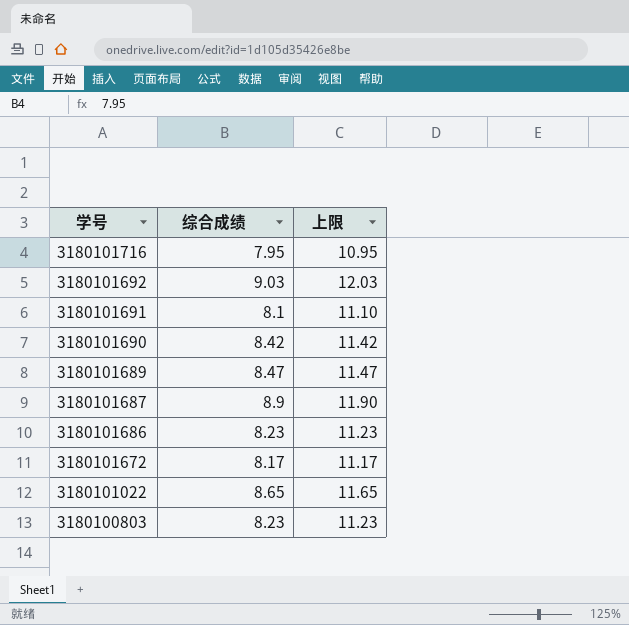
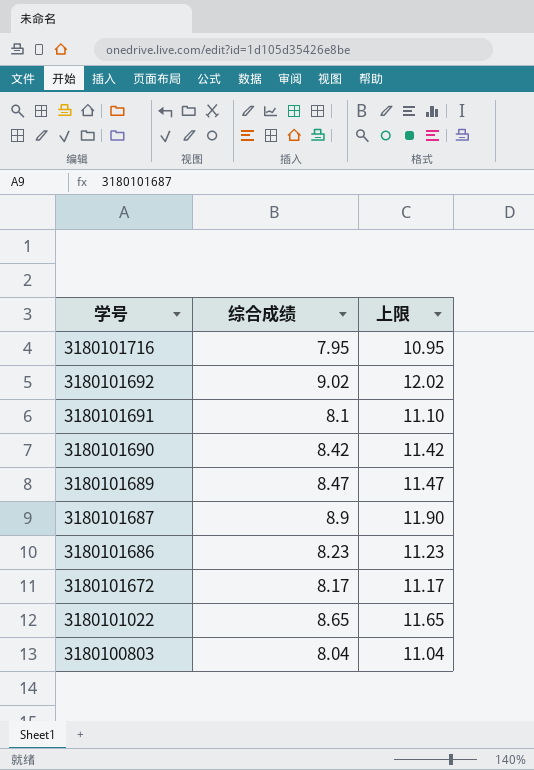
3180101692 | 综合成绩: 9.03 -> 9.02
3180101692 | 上限: 12.03 -> 12.02
3180100803 | 综合成绩: 8.23 -> 8.04
3180100803 | 上限: 11.23 -> 11.04

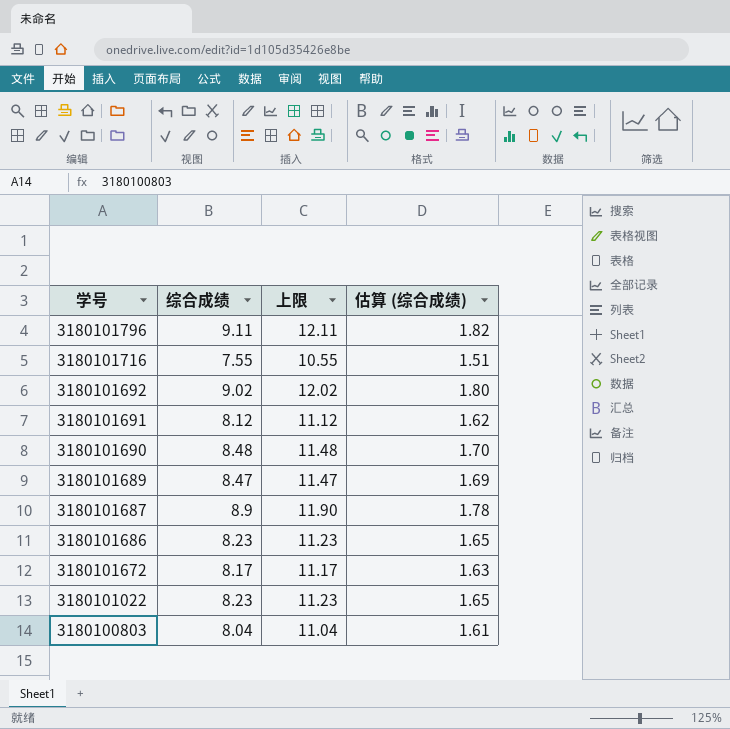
column 估算 (综合成绩) | formula: none -> [综合成绩] * 0.2
row 3180101796: none -> 9.11 | 12.11 | 1.82
3180101716 | 综合成绩: 7.95 -> 7.55
3180101716 | 上限: 10.95 -> 10.55
3180101691 | 综合成绩: 8.1 -> 8.12
3180101691 | 上限: 11.10 -> 11.12
3180101690 | 综合成绩: 8.42 -> 8.48
3180101690 | 上限: 11.42 -> 11.48
3180101022 | 综合成绩: 8.65 -> 8.23
3180101022 | 上限: 11.65 -> 11.23

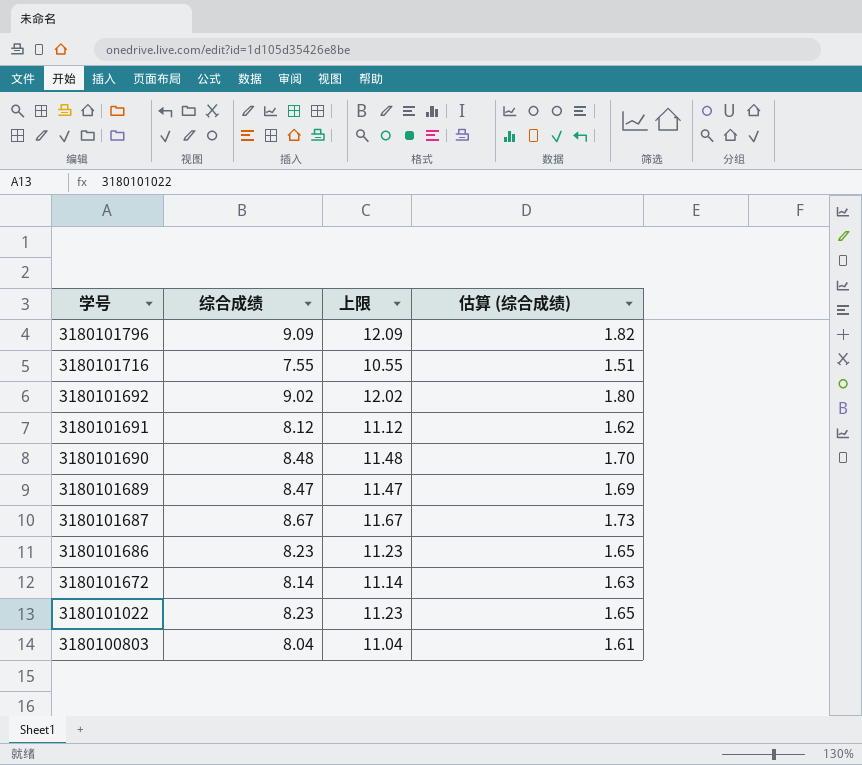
3180101796 | 综合成绩: 9.11 -> 9.09
3180101796 | 上限: 12.11 -> 12.09
3180101687 | 综合成绩: 8.9 -> 8.67
3180101687 | 上限: 11.90 -> 11.67
3180101687 | 估算 (综合成绩): 1.78 -> 1.73
3180101672 | 综合成绩: 8.17 -> 8.14
3180101672 | 上限: 11.17 -> 11.14

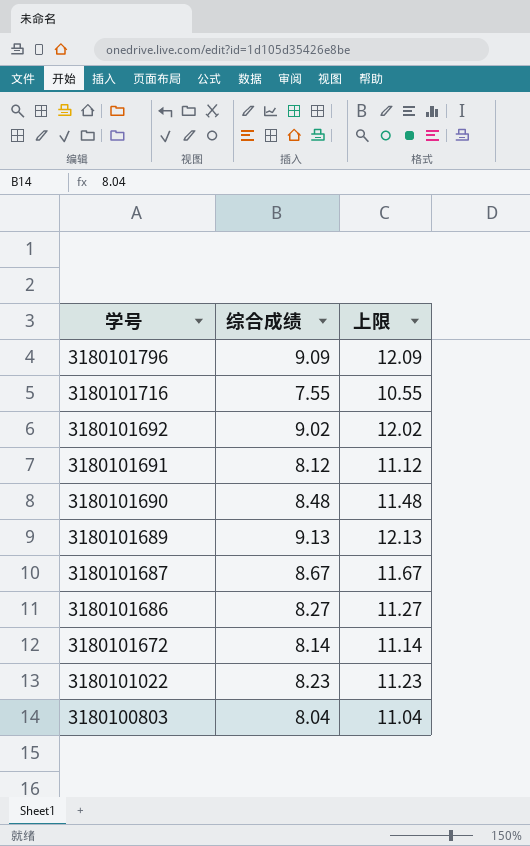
column 估算 (综合成绩) | formula: [综合成绩] * 0.2 -> none
3180101689 | 综合成绩: 8.47 -> 9.13
3180101689 | 上限: 11.47 -> 12.13
3180101686 | 综合成绩: 8.23 -> 8.27
3180101686 | 上限: 11.23 -> 11.27

